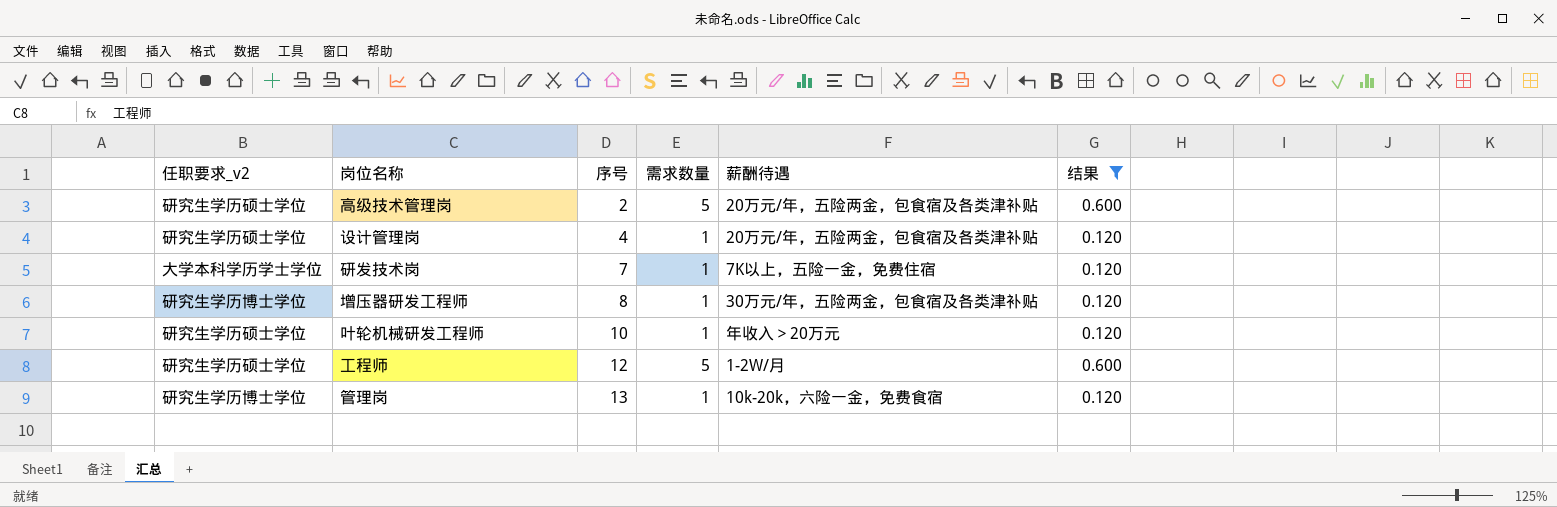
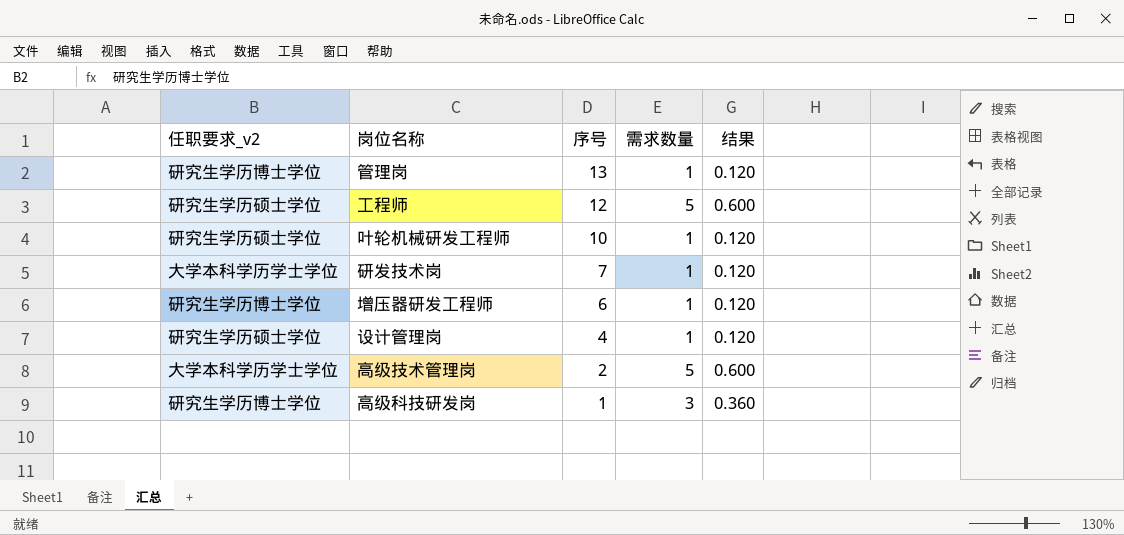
filter: 结果 != 0.360 -> none
row order: 序号 ascending -> 序号 descending
column 薪酬待遇 | position: 5 -> none
增压器研发工程师 | 序号: 8 -> 6
高级技术管理岗 | 任职要求_v2: 研究生学历硕士学位 -> 大学本科学历学士学位

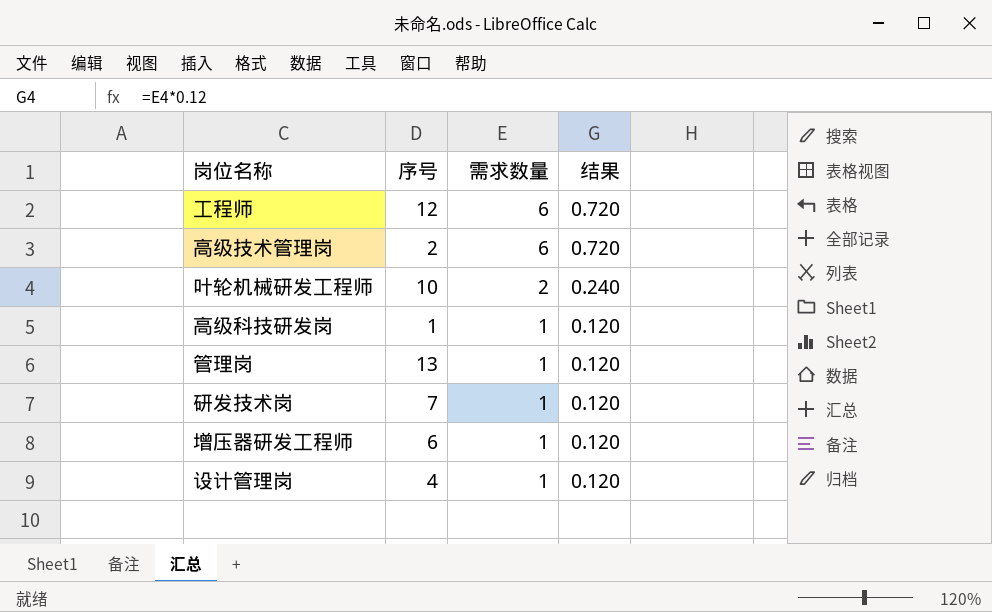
row order: 序号 descending -> 需求数量 descending
column 任职要求_v2 | position: 1 -> none
工程师 | 需求数量: 5 -> 6
工程师 | 结果: 0.600 -> 0.720
高级技术管理岗 | 需求数量: 5 -> 6
高级技术管理岗 | 结果: 0.600 -> 0.720
叶轮机械研发工程师 | 需求数量: 1 -> 2
叶轮机械研发工程师 | 结果: 0.120 -> 0.240
高级科技研发岗 | 需求数量: 3 -> 1
高级科技研发岗 | 结果: 0.360 -> 0.120

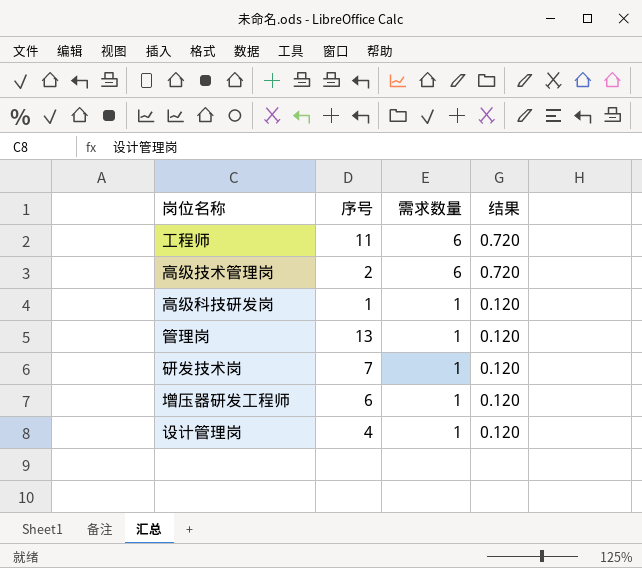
row 叶轮机械研发工程师: 10 | 2 | 0.240 -> none
工程师 | 序号: 12 -> 11

